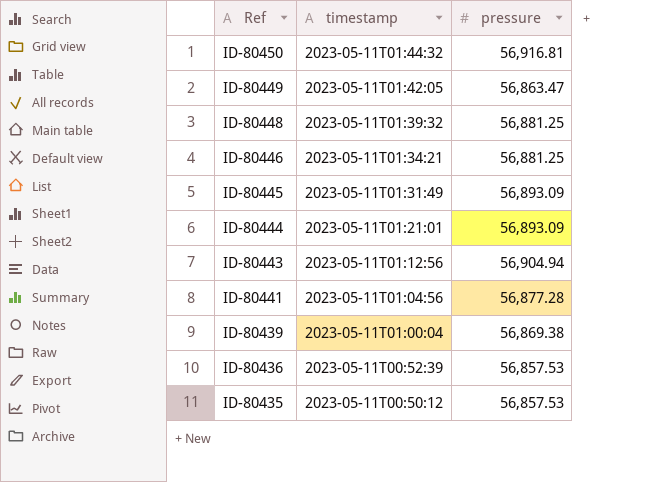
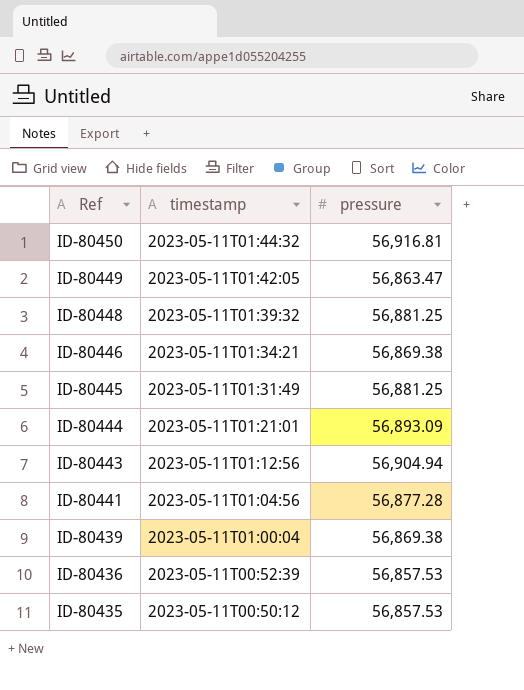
ID-80446 | pressure: 56,881.25 -> 56,869.38
ID-80445 | pressure: 56,893.09 -> 56,881.25

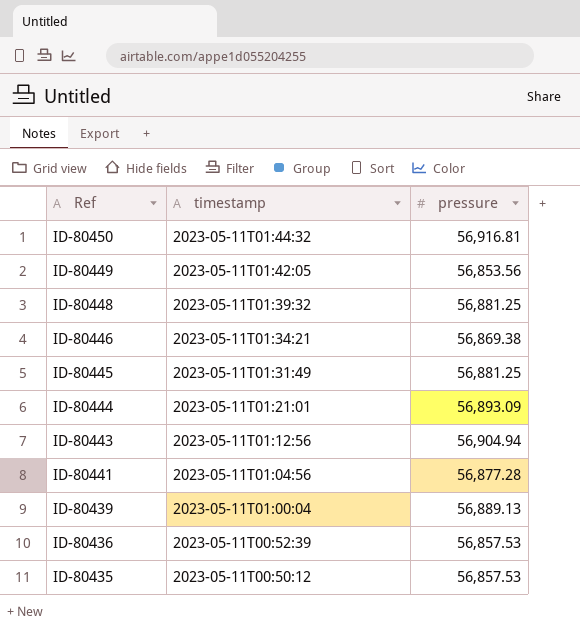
ID-80449 | pressure: 56,863.47 -> 56,853.56
ID-80439 | pressure: 56,869.38 -> 56,889.13

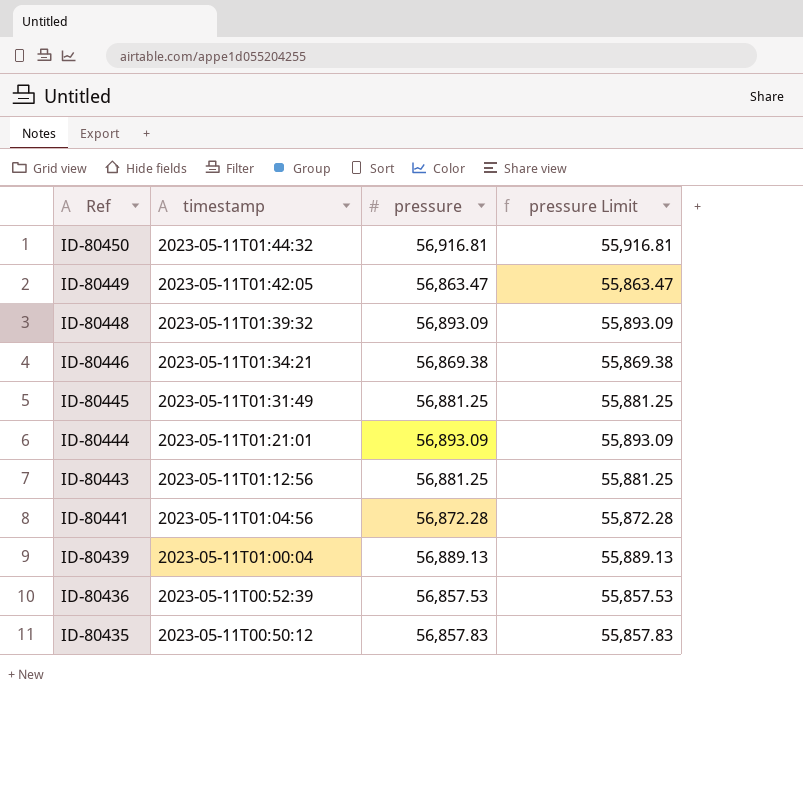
column pressure Limit | formula: none -> [pressure] - 1000
ID-80449 | pressure: 56,853.56 -> 56,863.47
ID-80448 | pressure: 56,881.25 -> 56,893.09
ID-80443 | pressure: 56,904.94 -> 56,881.25
ID-80441 | pressure: 56,877.28 -> 56,872.28
ID-80435 | pressure: 56,857.53 -> 56,857.83

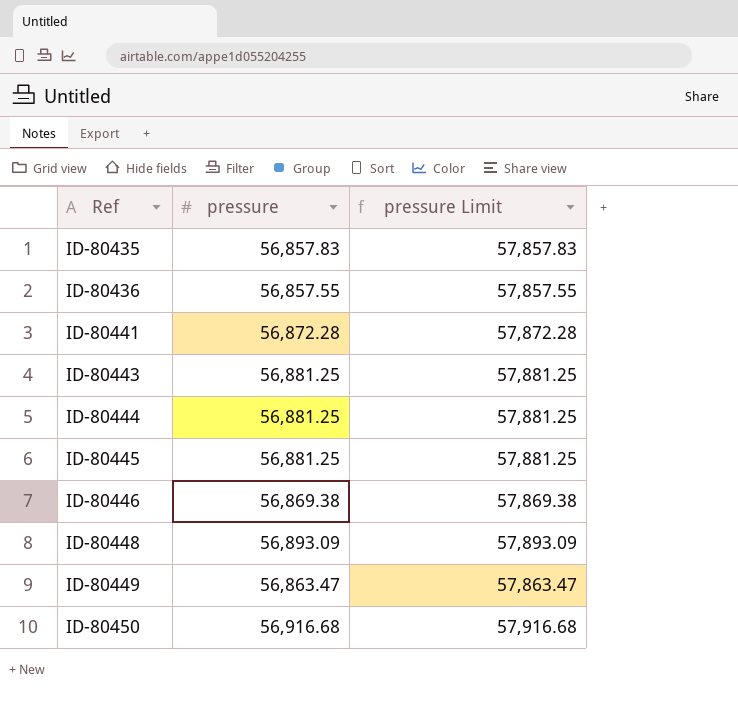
row order: Ref descending -> Ref ascending
column timestamp | position: 2 -> none
column pressure Limit | formula: [pressure] - 1000 -> [pressure] + 1000
row ID-80439: 2023-05-11T01:00:04 | 56,889.13 | 55,889.13 -> none
ID-80436 | pressure: 56,857.53 -> 56,857.55
ID-80444 | pressure: 56,893.09 -> 56,881.25
ID-80450 | pressure: 56,916.81 -> 56,916.68

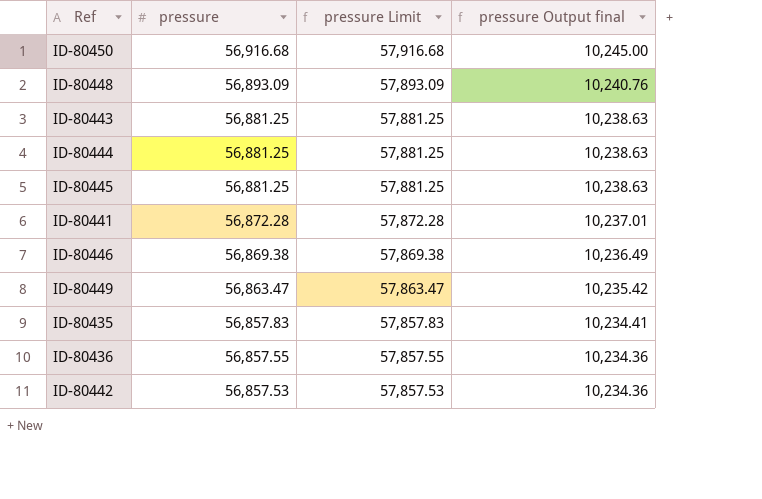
row order: Ref ascending -> pressure descending
column pressure Output final | formula: none -> [pressure] * 0.18
row ID-80442: none -> 56,857.53 | 57,857.53 | 10,234.36

